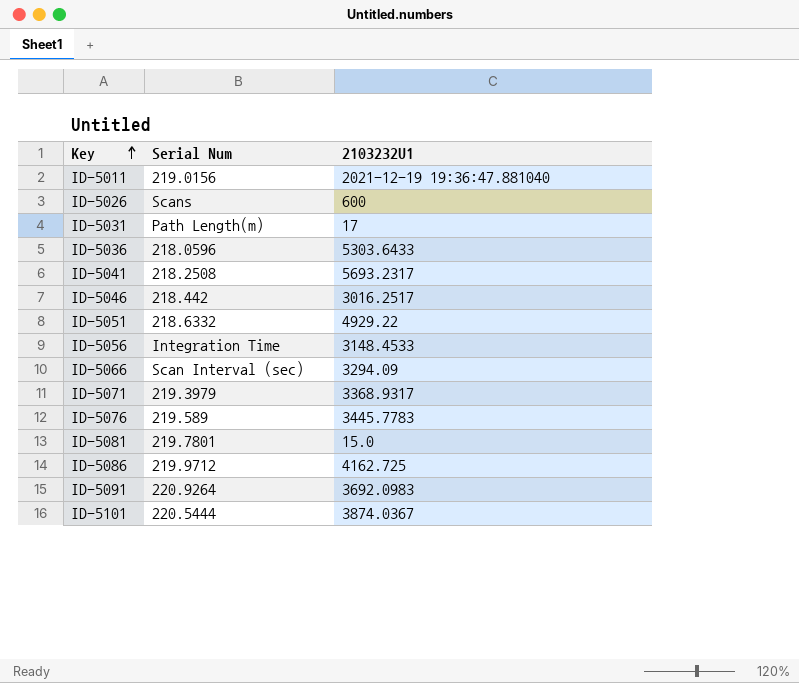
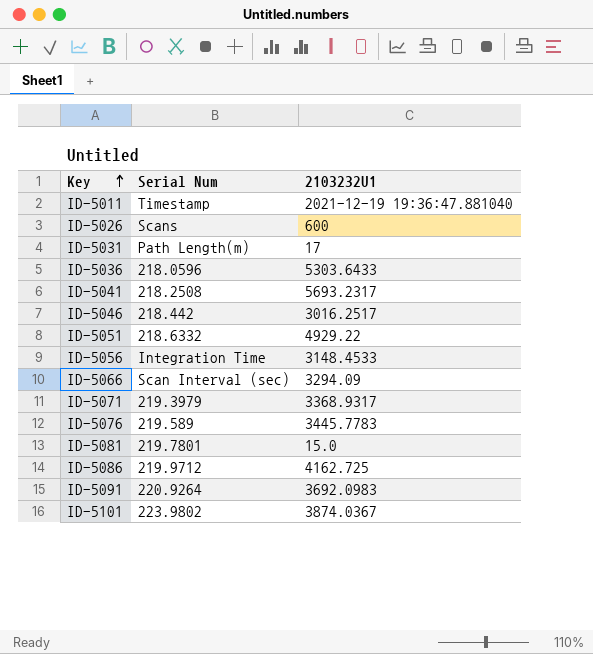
ID-5011 | Serial Num: 219.0156 -> Timestamp
ID-5101 | Serial Num: 220.5444 -> 223.9802

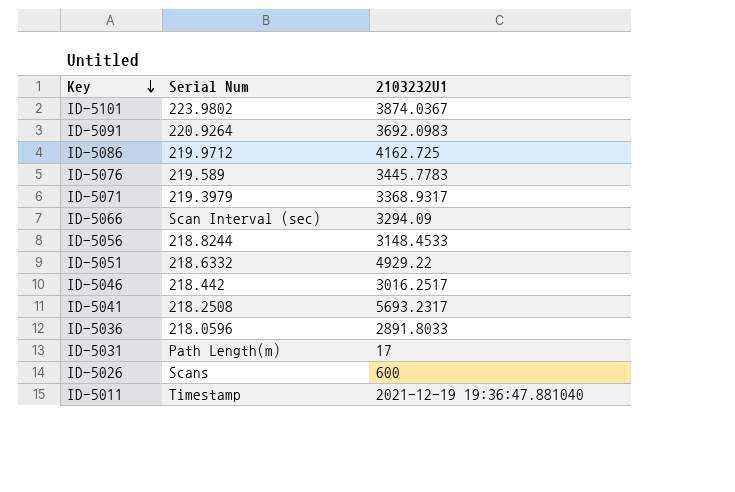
row order: Key ascending -> Key descending
row ID-5081: 219.7801 | 15.0 -> none
ID-5056 | Serial Num: Integration Time -> 218.8244
ID-5036 | 2103232U1: 5303.6433 -> 2891.8033

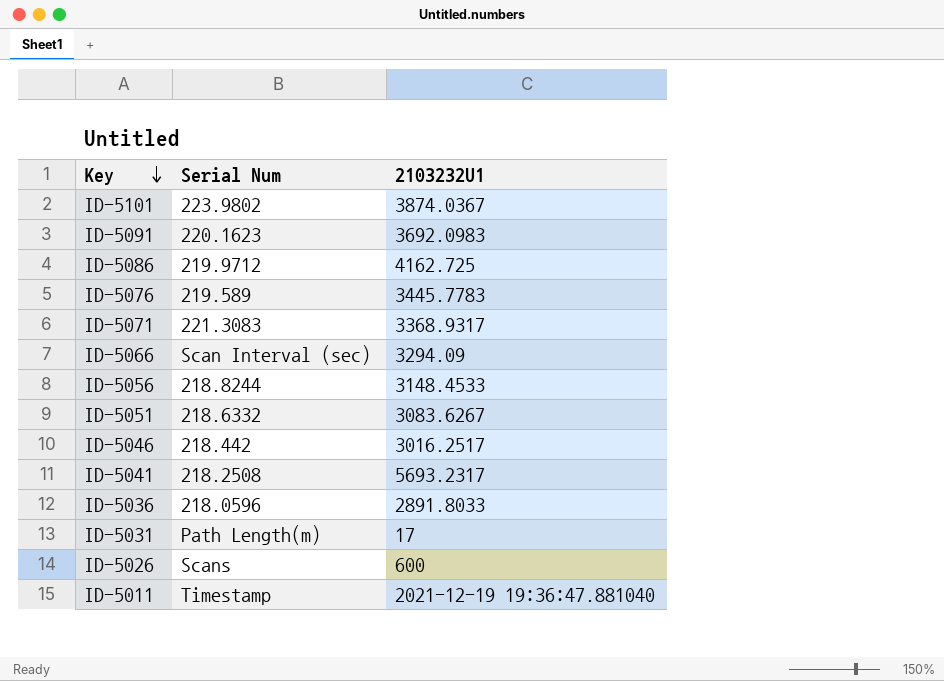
ID-5091 | Serial Num: 220.9264 -> 220.1623
ID-5071 | Serial Num: 219.3979 -> 221.3083
ID-5051 | 2103232U1: 4929.22 -> 3083.6267

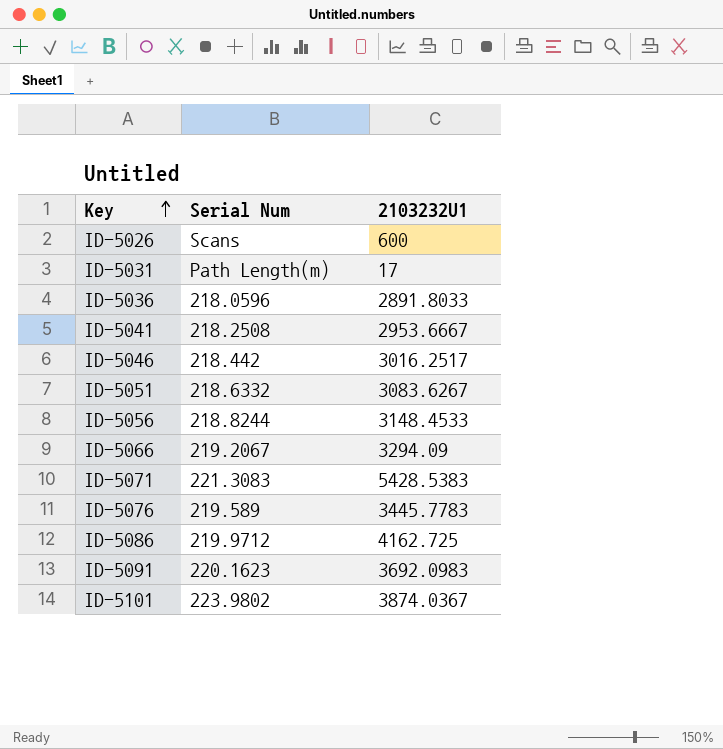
row order: Key descending -> Key ascending
row ID-5011: Timestamp | 2021-12-19 19:36:47.881040 -> none
ID-5041 | 2103232U1: 5693.2317 -> 2953.6667
ID-5066 | Serial Num: Scan Interval (sec) -> 219.2067
ID-5071 | 2103232U1: 3368.9317 -> 5428.5383

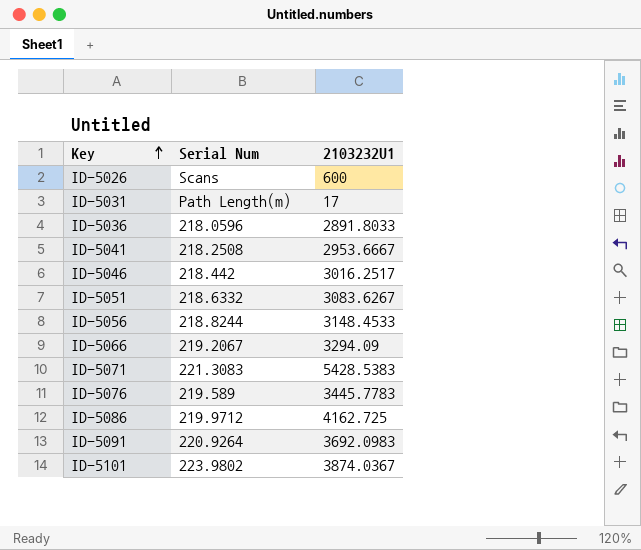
ID-5091 | Serial Num: 220.1623 -> 220.9264

